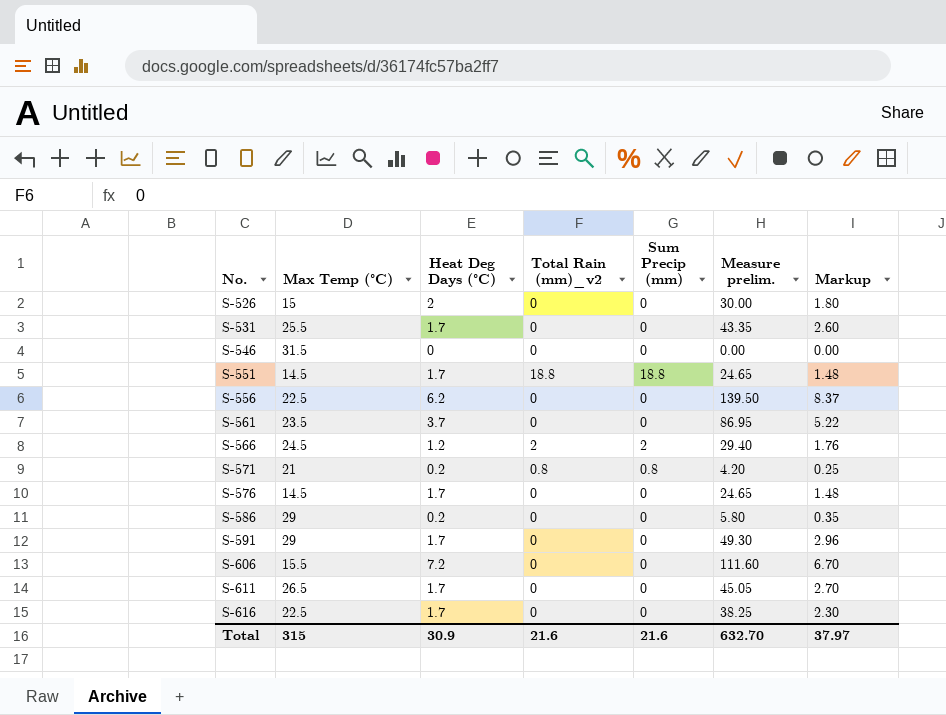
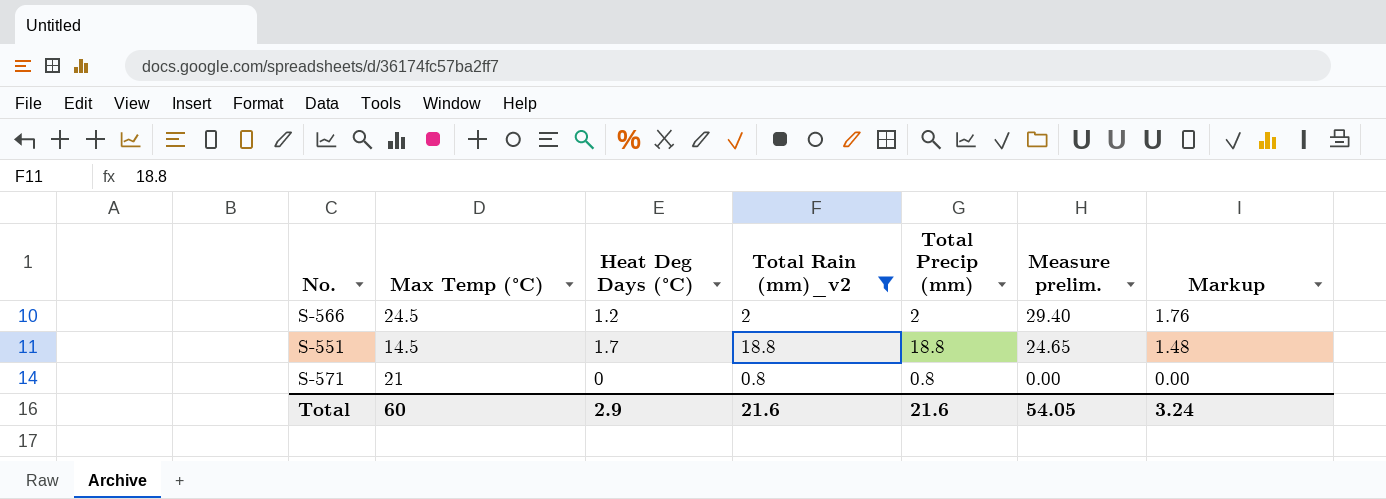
filter: none -> Total Rain (mm)_v2 != 0
row order: No. ascending -> Measure prelim. descending
column name: Sum Precip (mm) -> Total Precip (mm)
S-571 | Heat Deg Days (°C): 0.2 -> 0
S-571 | Measure prelim.: 4.20 -> 0.00
S-571 | Markup: 0.25 -> 0.00
Total | Max Temp (°C): 315 -> 60
Total | Heat Deg Days (°C): 30.9 -> 2.9
Total | Measure prelim.: 632.70 -> 54.05
Total | Markup: 37.97 -> 3.24

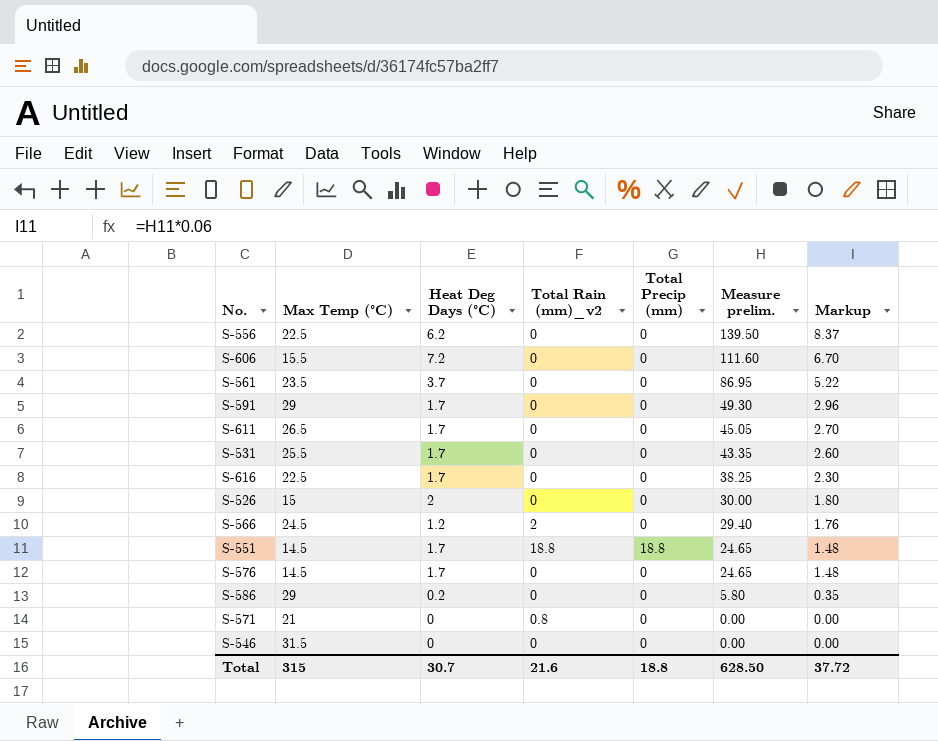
filter: Total Rain (mm)_v2 != 0 -> none
S-566 | Total Precip (mm): 2 -> 0
S-571 | Total Precip (mm): 0.8 -> 0
Total | Max Temp (°C): 60 -> 315
Total | Heat Deg Days (°C): 2.9 -> 30.7
Total | Total Precip (mm): 21.6 -> 18.8
Total | Measure prelim.: 54.05 -> 628.50
Total | Markup: 3.24 -> 37.72

